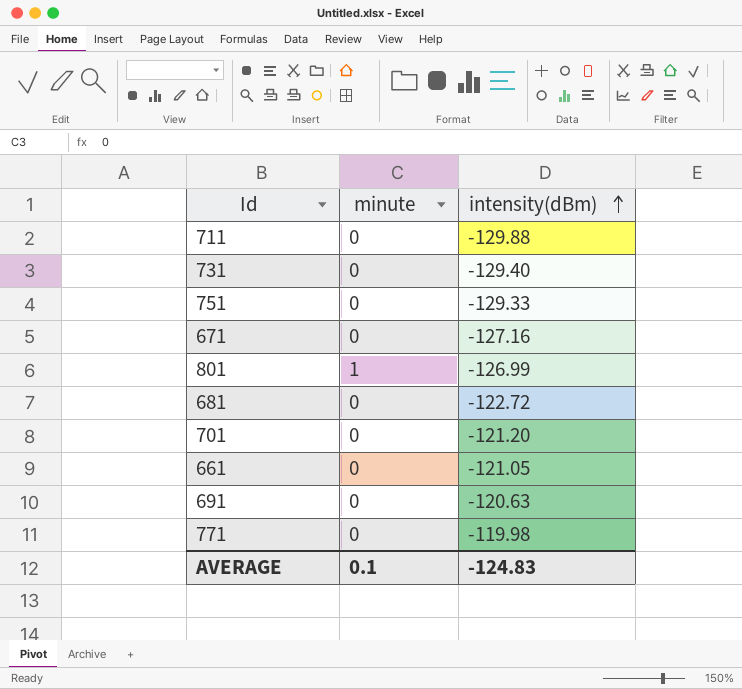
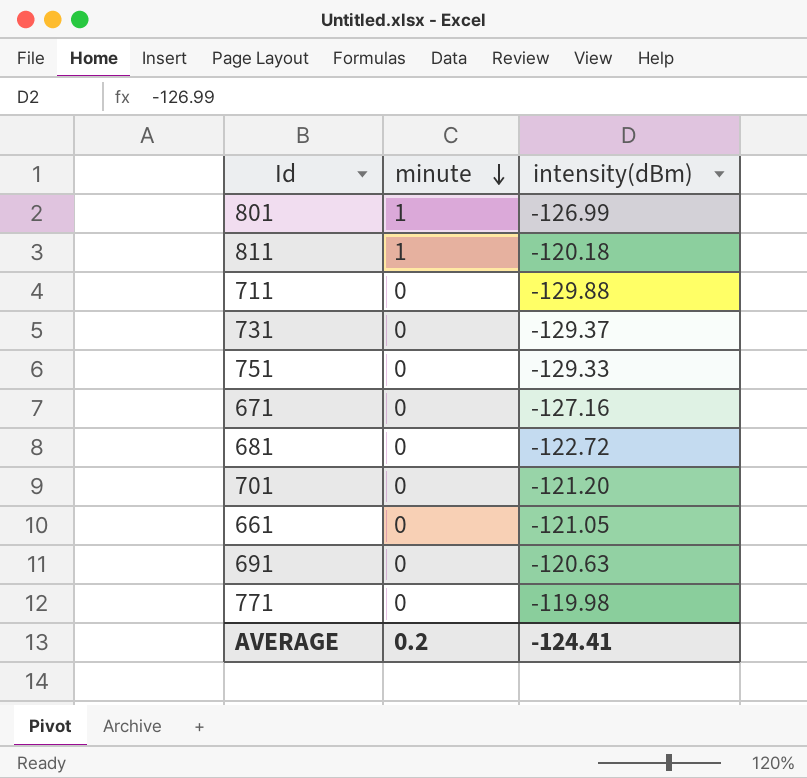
row order: intensity(dBm) ascending -> minute descending
row 811: none -> 1 | -120.18
731 | intensity(dBm): -129.40 -> -129.37
AVERAGE | minute: 0.1 -> 0.2
AVERAGE | intensity(dBm): -124.83 -> -124.41

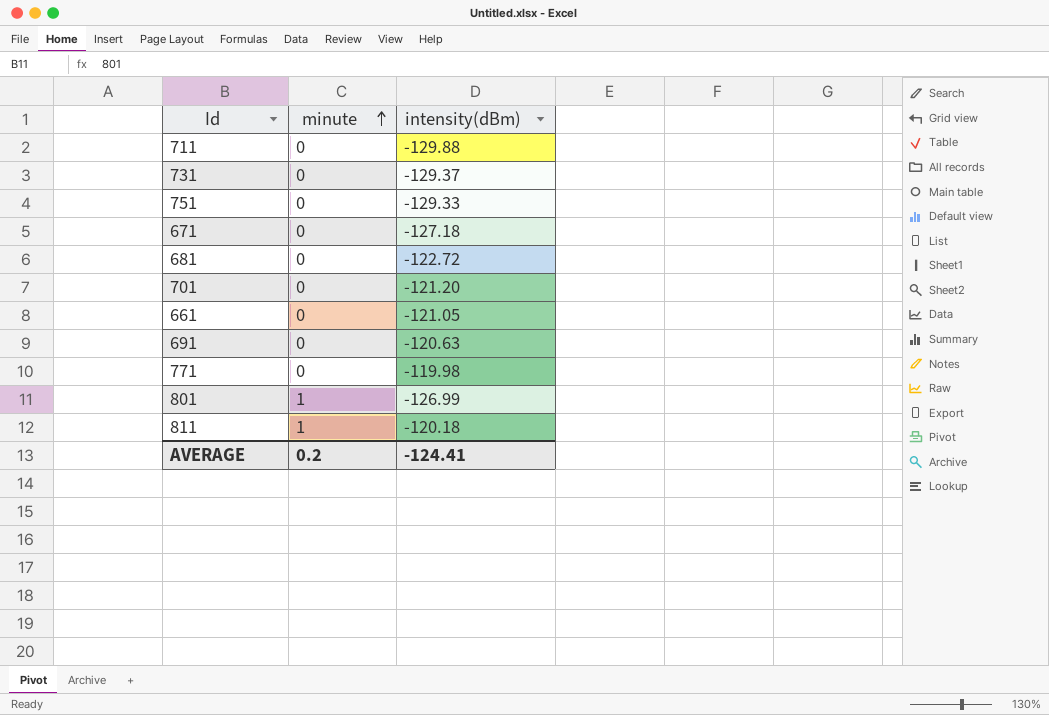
row order: minute descending -> minute ascending
671 | intensity(dBm): -127.16 -> -127.18

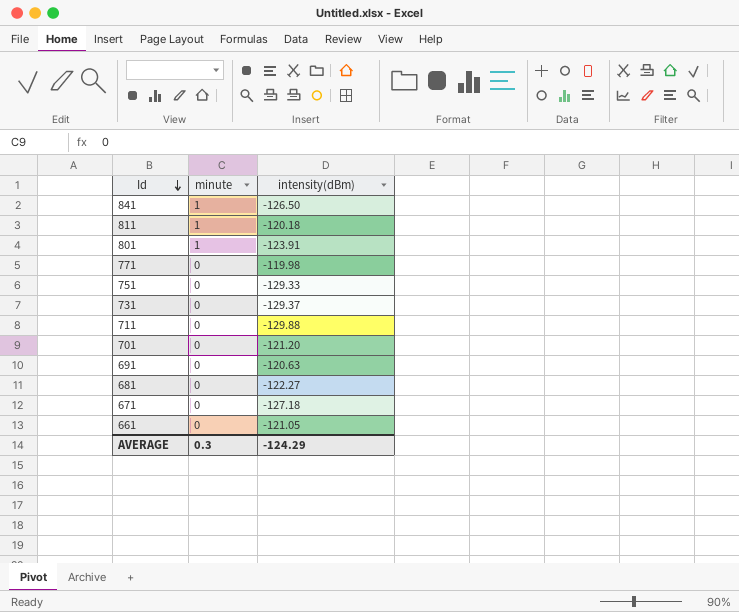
row order: minute ascending -> Id descending
row 841: none -> 1 | -126.50
801 | intensity(dBm): -126.99 -> -123.91
681 | intensity(dBm): -122.72 -> -122.27
AVERAGE | minute: 0.2 -> 0.3
AVERAGE | intensity(dBm): -124.41 -> -124.29

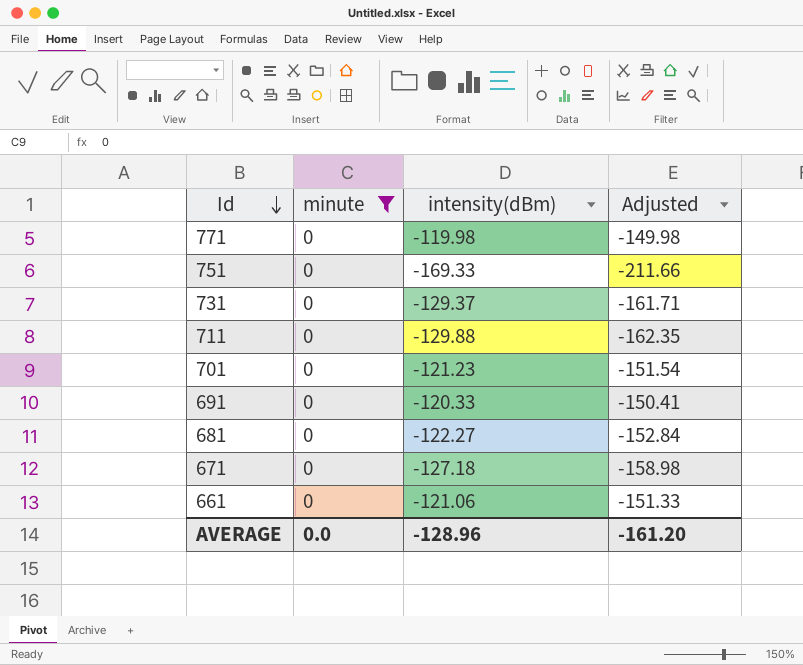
filter: none -> minute = 0
column Adjusted | formula: none -> [intensity(dBm)] * 1.25
751 | intensity(dBm): -129.33 -> -169.33
701 | intensity(dBm): -121.20 -> -121.23
691 | intensity(dBm): -120.63 -> -120.33
661 | intensity(dBm): -121.05 -> -121.06
AVERAGE | minute: 0.3 -> 0.0
AVERAGE | intensity(dBm): -124.29 -> -128.96

